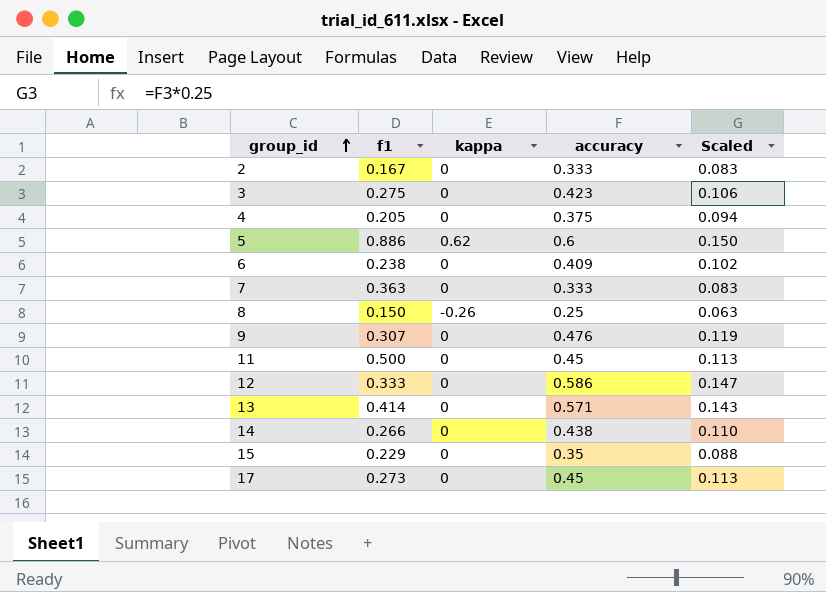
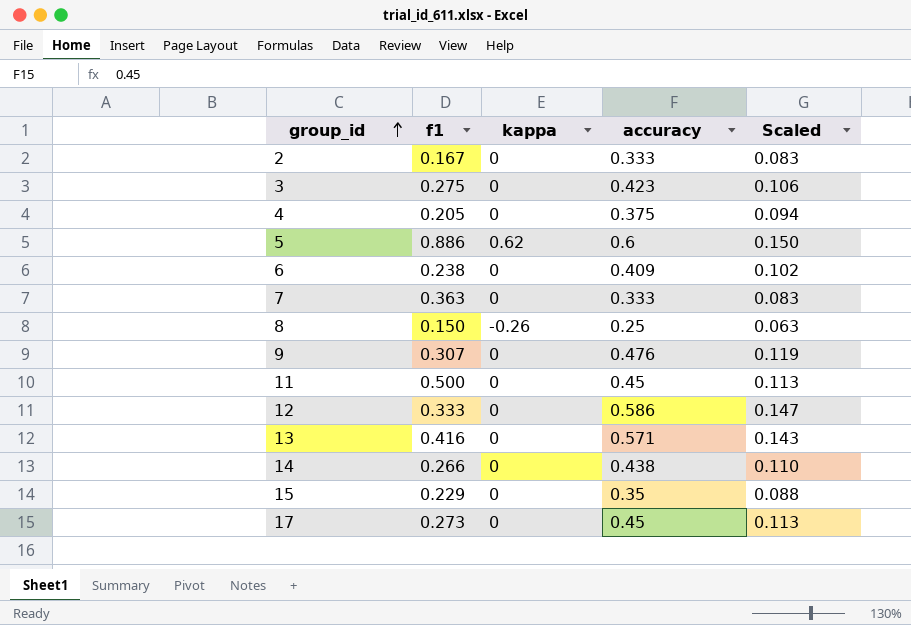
13 | f1: 0.414 -> 0.416

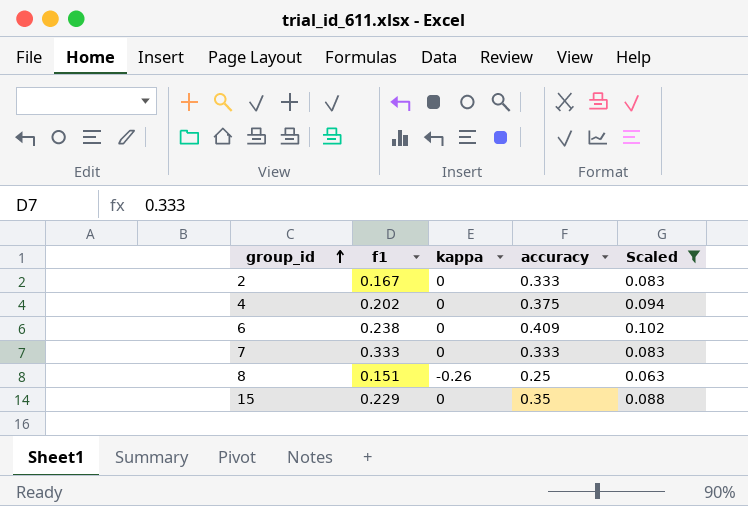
filter: none -> Scaled <= 0.102
4 | f1: 0.205 -> 0.202
7 | f1: 0.363 -> 0.333
8 | f1: 0.150 -> 0.151

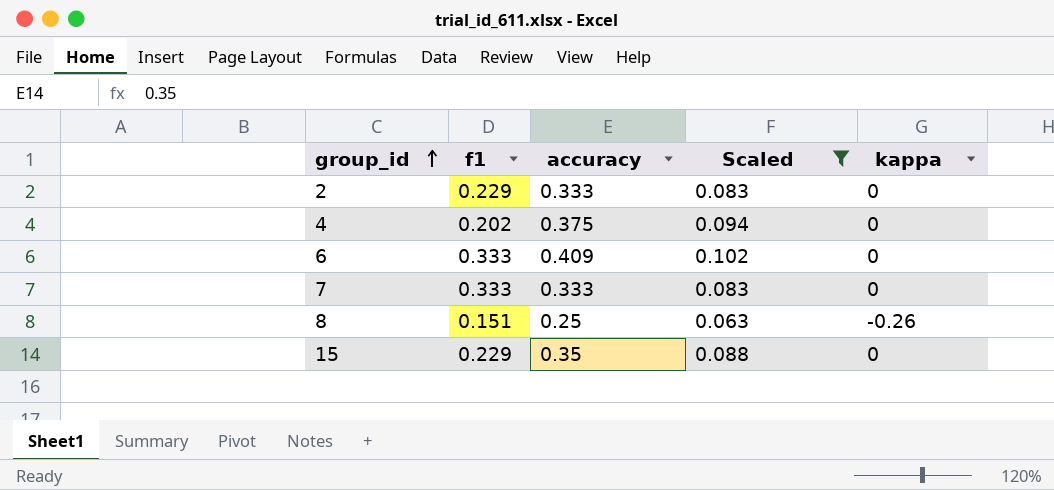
column kappa | position: 3 -> 5
2 | f1: 0.167 -> 0.229
6 | f1: 0.238 -> 0.333

